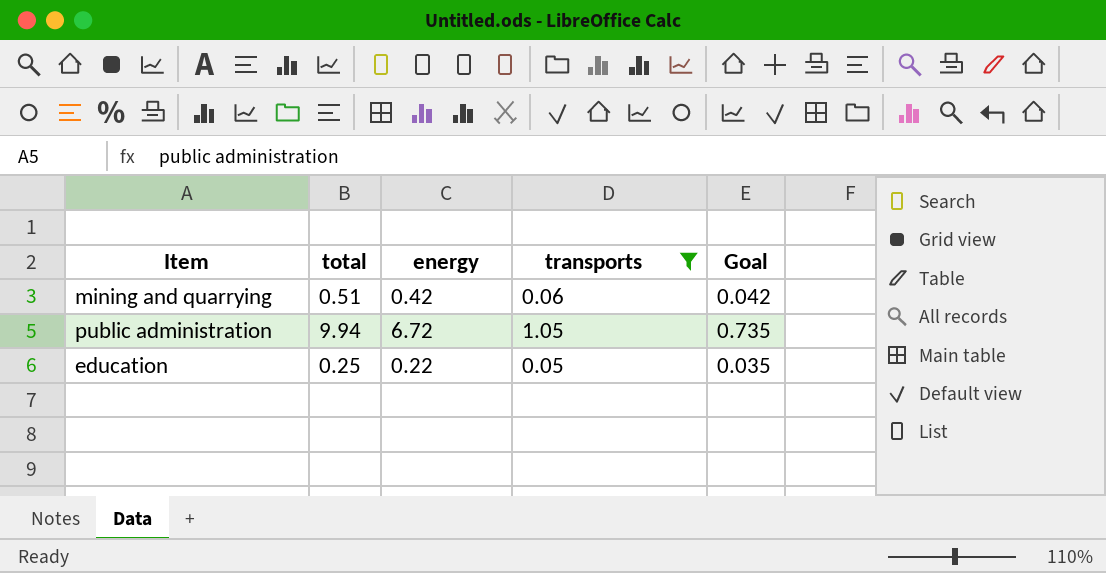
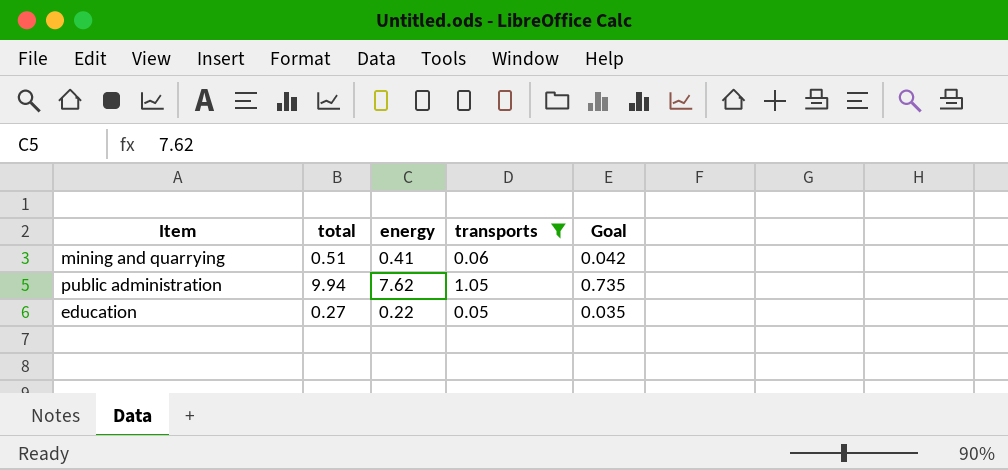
mining and quarrying | energy: 0.42 -> 0.41
public administration | energy: 6.72 -> 7.62
education | total: 0.25 -> 0.27

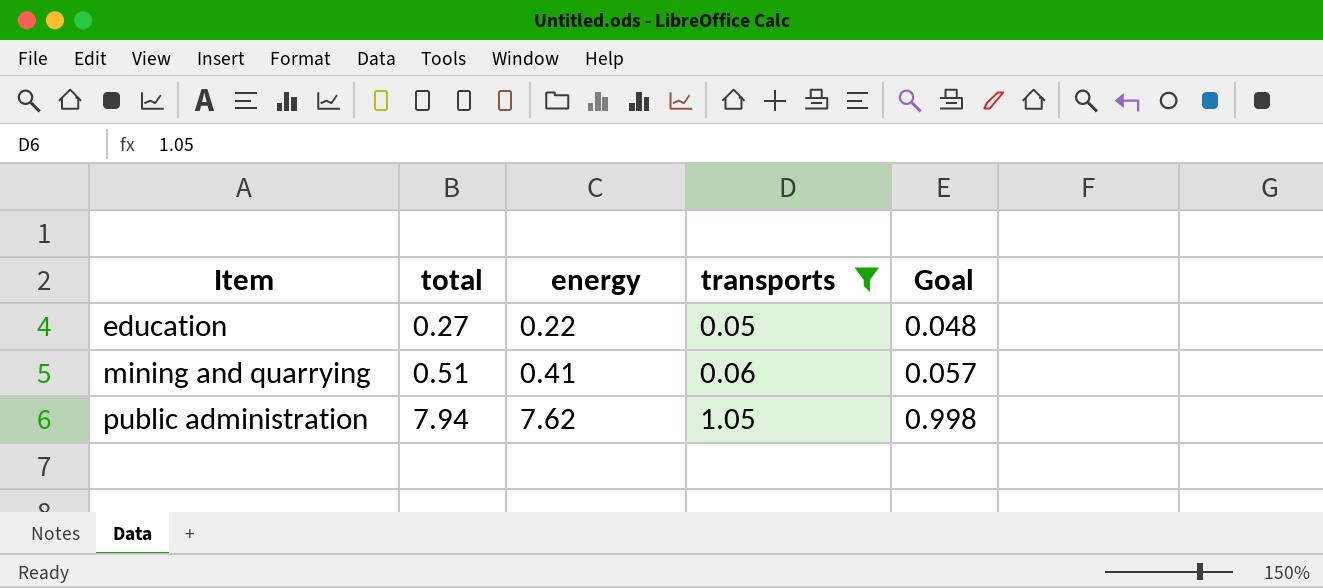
row order: none -> Item ascending
column Goal | formula: [transports] * 0.7 -> [transports] * 0.95
public administration | total: 9.94 -> 7.94

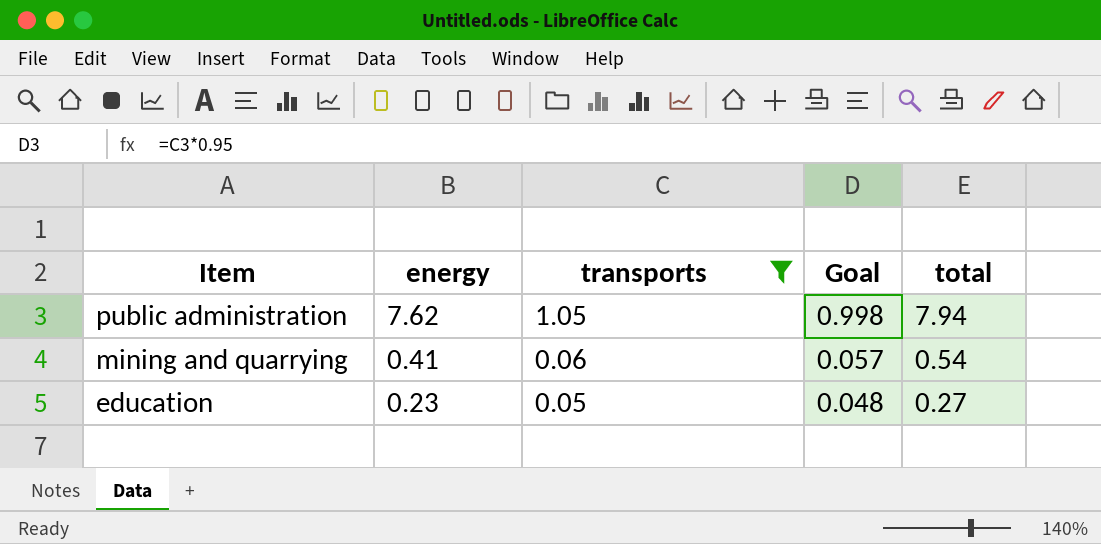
row order: Item ascending -> Item descending
column total | position: 2 -> 5
mining and quarrying | total: 0.51 -> 0.54
education | energy: 0.22 -> 0.23

